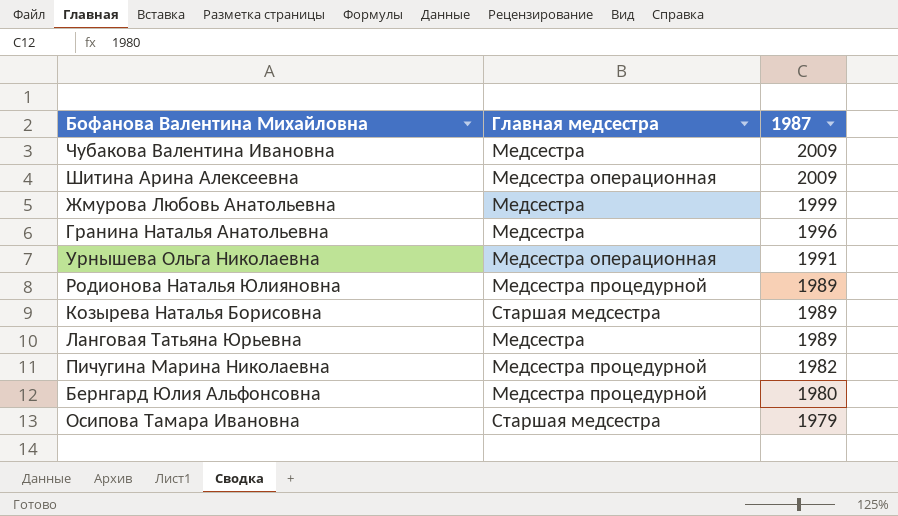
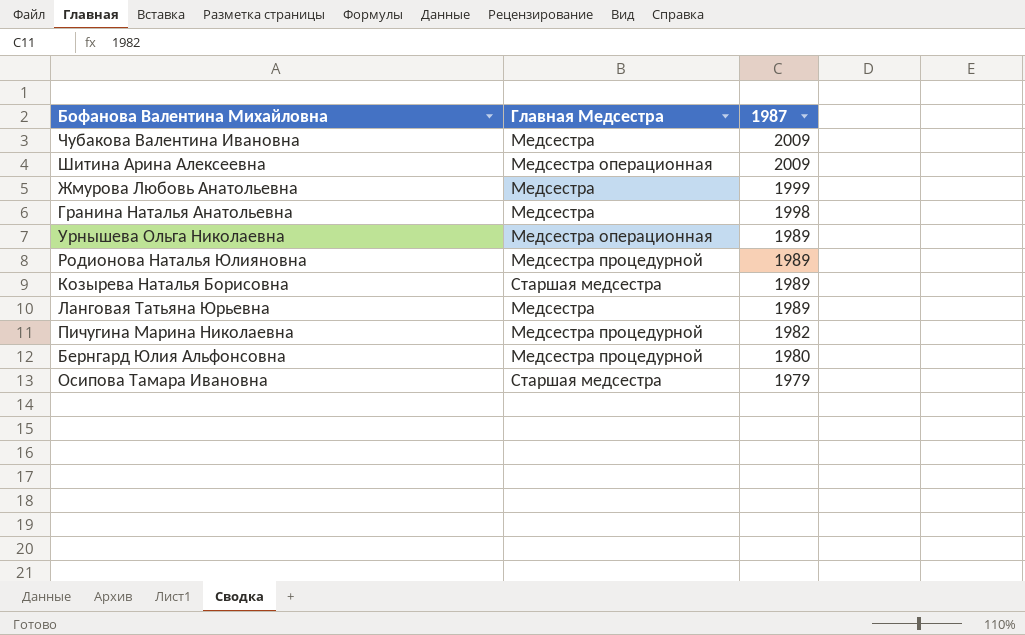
column name: Главная медсестра -> Главная Медсестра
Гранина Наталья Анатольевна | 1987: 1996 -> 1998
Урнышева Ольга Николаевна | 1987: 1991 -> 1989

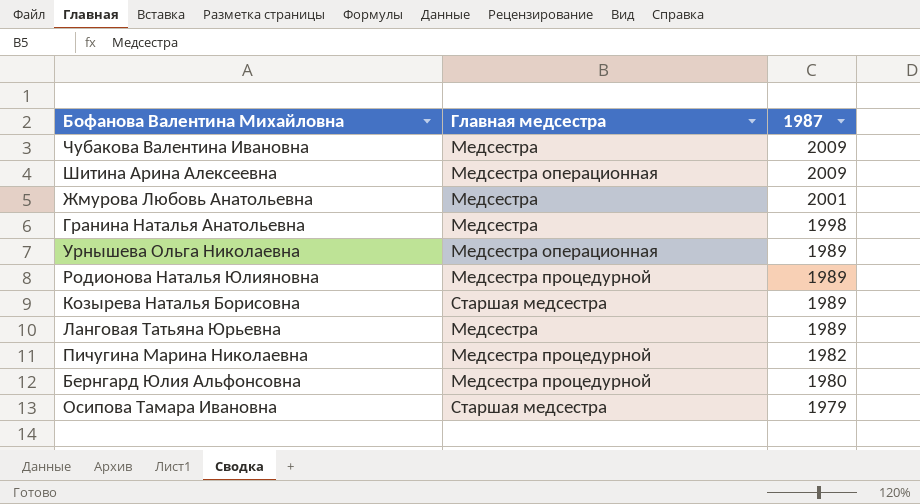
column name: Главная Медсестра -> Главная медсестра
Жмурова Любовь Анатольевна | 1987: 1999 -> 2001

